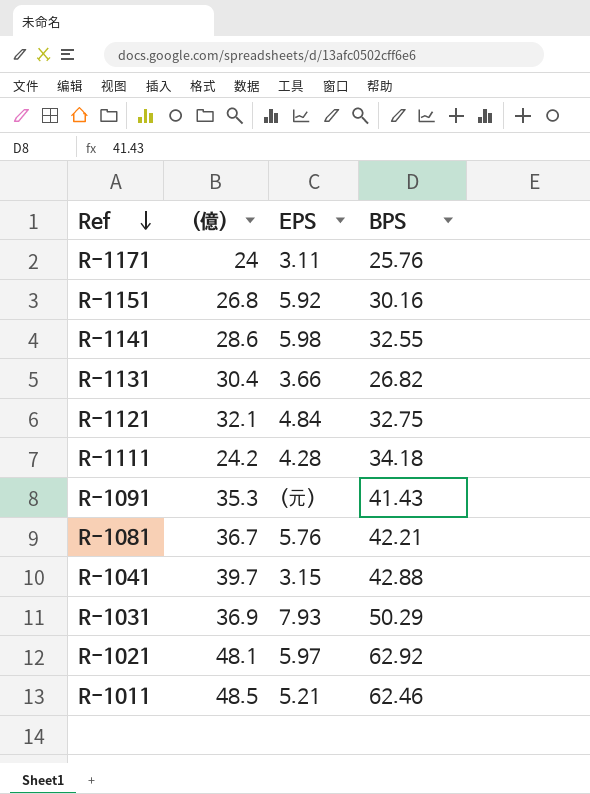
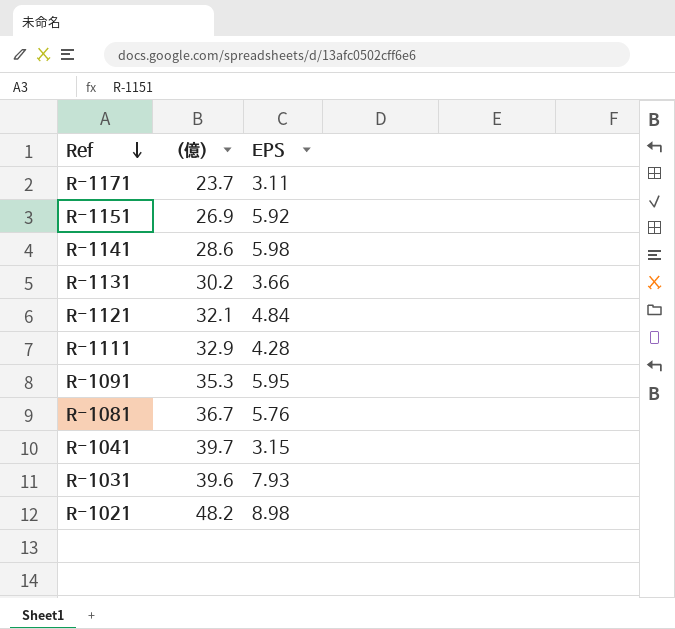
column BPS | position: 4 -> none
row R-1011: 48.5 | 5.21 | 62.46 -> none
R-1171 | (億): 24 -> 23.7
R-1151 | (億): 26.8 -> 26.9
R-1131 | (億): 30.4 -> 30.2
R-1111 | (億): 24.2 -> 32.9
R-1091 | EPS: (元) -> 5.95
R-1031 | (億): 36.9 -> 39.6
R-1021 | (億): 48.1 -> 48.2
R-1021 | EPS: 5.97 -> 8.98

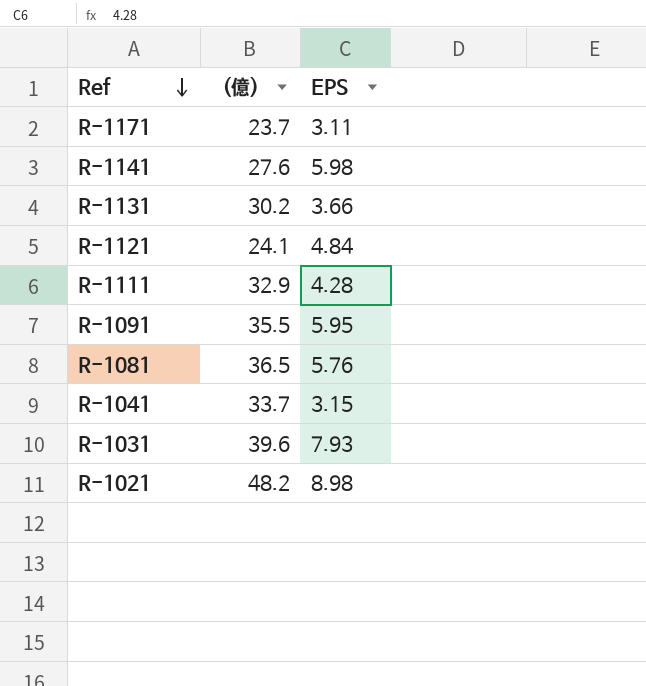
row R-1151: 26.9 | 5.92 -> none
R-1141 | (億): 28.6 -> 27.6
R-1121 | (億): 32.1 -> 24.1
R-1091 | (億): 35.3 -> 35.5
R-1081 | (億): 36.7 -> 36.5
R-1041 | (億): 39.7 -> 33.7

